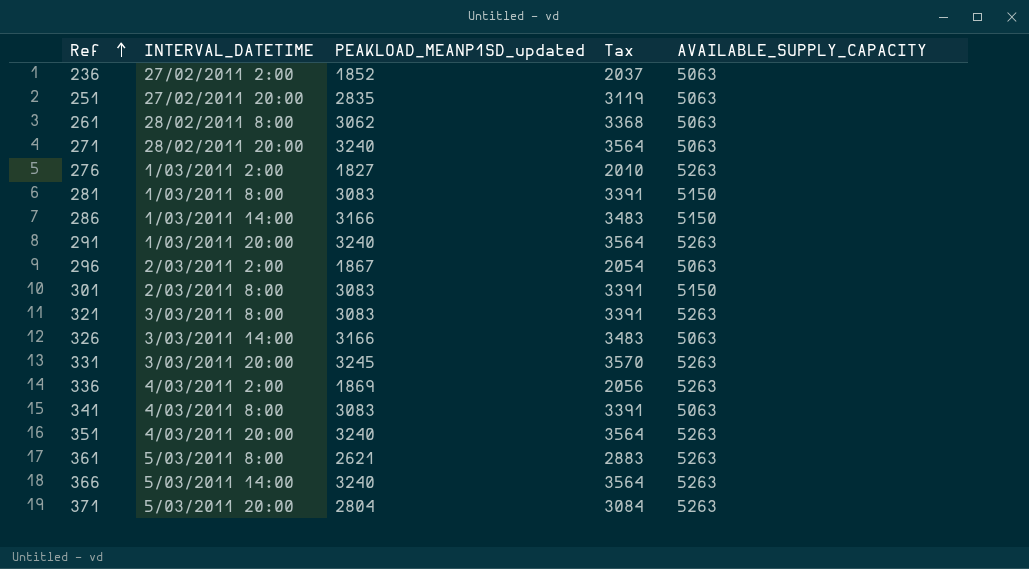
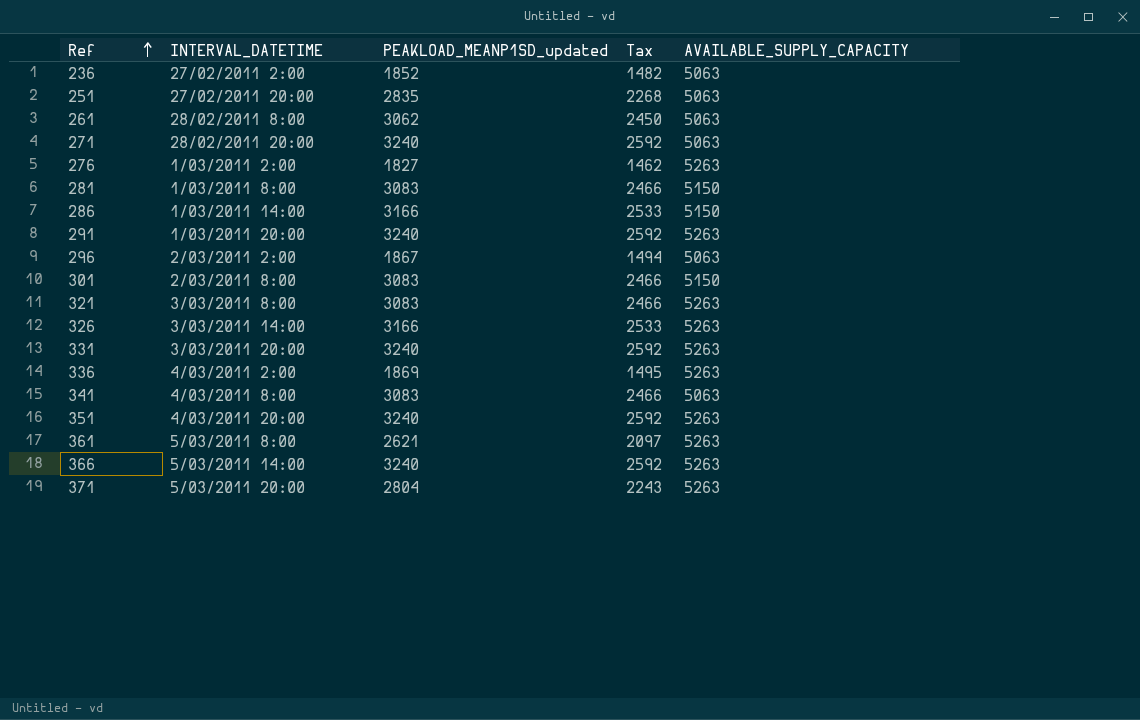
column Tax | formula: [PEAKLOAD_MEANP1SD_updated] * 1.1 -> [PEAKLOAD_MEANP1SD_updated] * 0.8
326 | AVAILABLE_SUPPLY_CAPACITY: 5063 -> 5263
331 | PEAKLOAD_MEANP1SD_updated: 3245 -> 3240

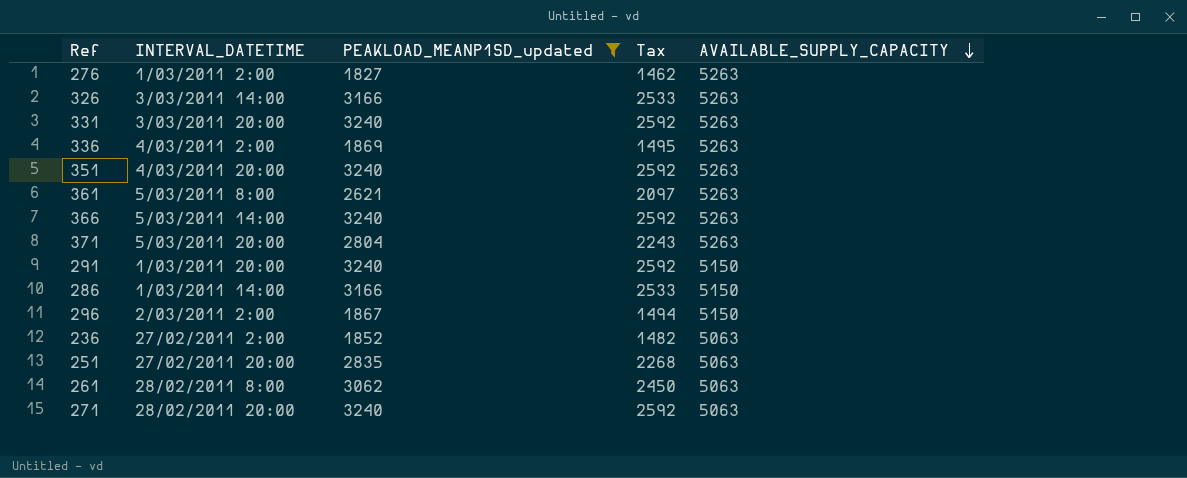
filter: none -> PEAKLOAD_MEANP1SD_updated != 3083
row order: Ref ascending -> AVAILABLE_SUPPLY_CAPACITY descending
291 | AVAILABLE_SUPPLY_CAPACITY: 5263 -> 5150
296 | AVAILABLE_SUPPLY_CAPACITY: 5063 -> 5150

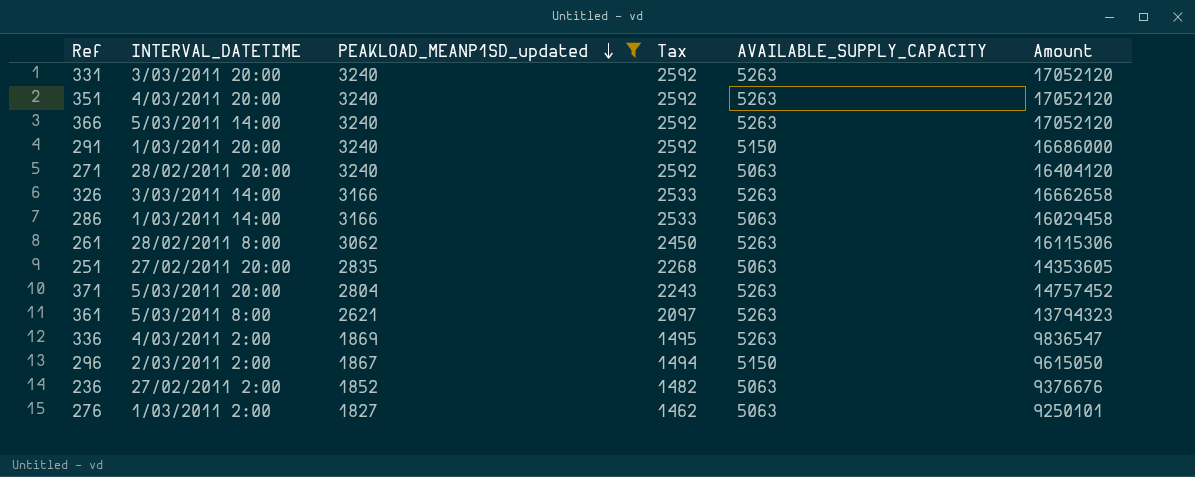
row order: AVAILABLE_SUPPLY_CAPACITY descending -> PEAKLOAD_MEANP1SD_updated descending
column Amount | formula: none -> [PEAKLOAD_MEANP1SD_updated] * [AVAILABLE_SUPPLY_CAPACITY]
286 | AVAILABLE_SUPPLY_CAPACITY: 5150 -> 5063
261 | AVAILABLE_SUPPLY_CAPACITY: 5063 -> 5263
276 | AVAILABLE_SUPPLY_CAPACITY: 5263 -> 5063

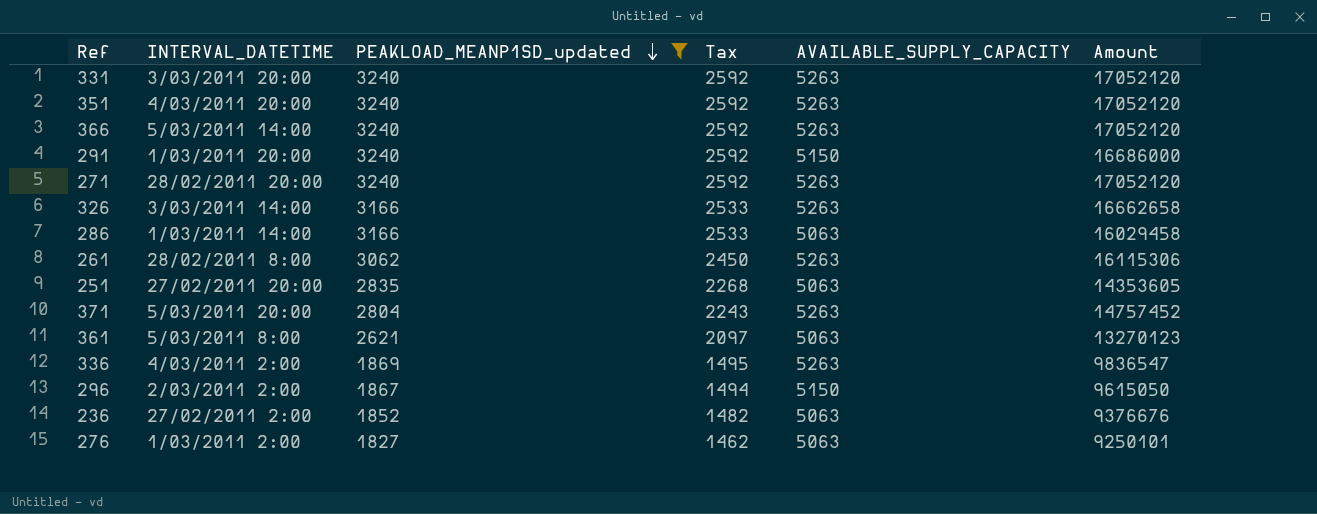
271 | AVAILABLE_SUPPLY_CAPACITY: 5063 -> 5263
271 | Amount: 16404120 -> 17052120
361 | AVAILABLE_SUPPLY_CAPACITY: 5263 -> 5063
361 | Amount: 13794323 -> 13270123

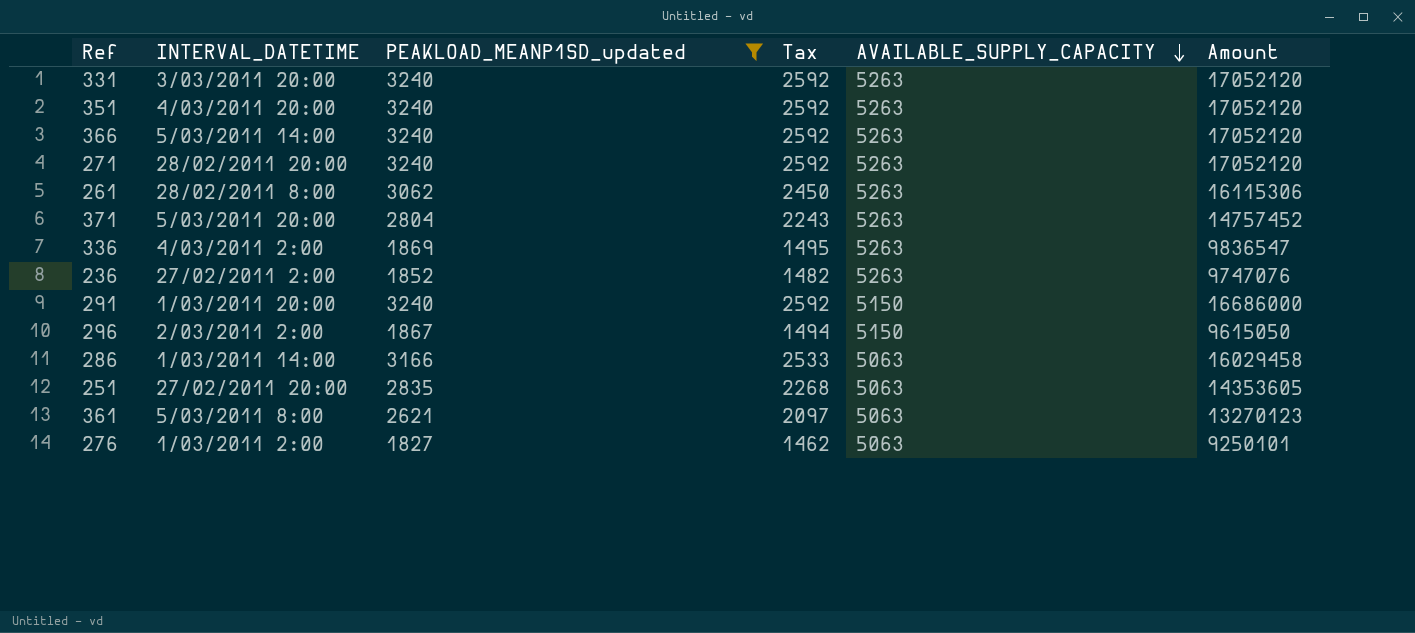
row order: PEAKLOAD_MEANP1SD_updated descending -> AVAILABLE_SUPPLY_CAPACITY descending
row 326: 3/03/2011 14:00 | 3166 | 2533 | 5263 | 16662658 -> none
236 | AVAILABLE_SUPPLY_CAPACITY: 5063 -> 5263
236 | Amount: 9376676 -> 9747076

